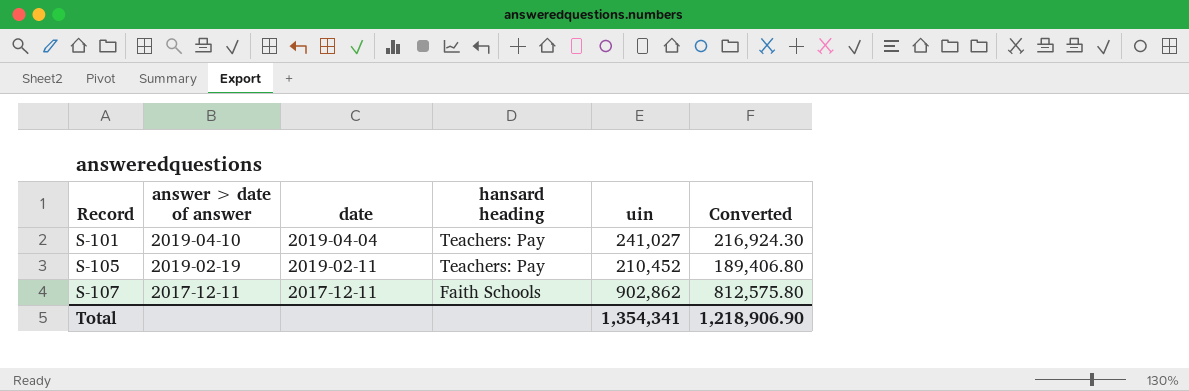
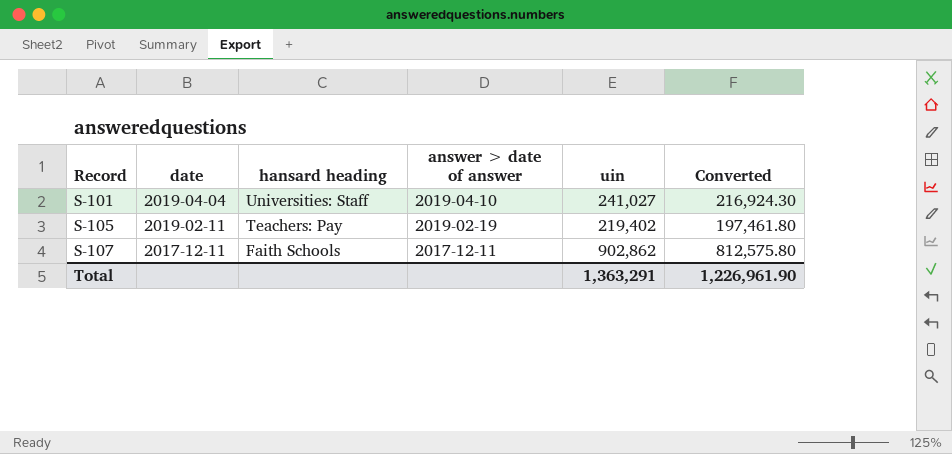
column answer > date of answer | position: 2 -> 4
S-101 | hansard heading: Teachers: Pay -> Universities: Staff
S-105 | uin: 210,452 -> 219,402
S-105 | Converted: 189,406.80 -> 197,461.80
Total | uin: 1,354,341 -> 1,363,291
Total | Converted: 1,218,906.90 -> 1,226,961.90

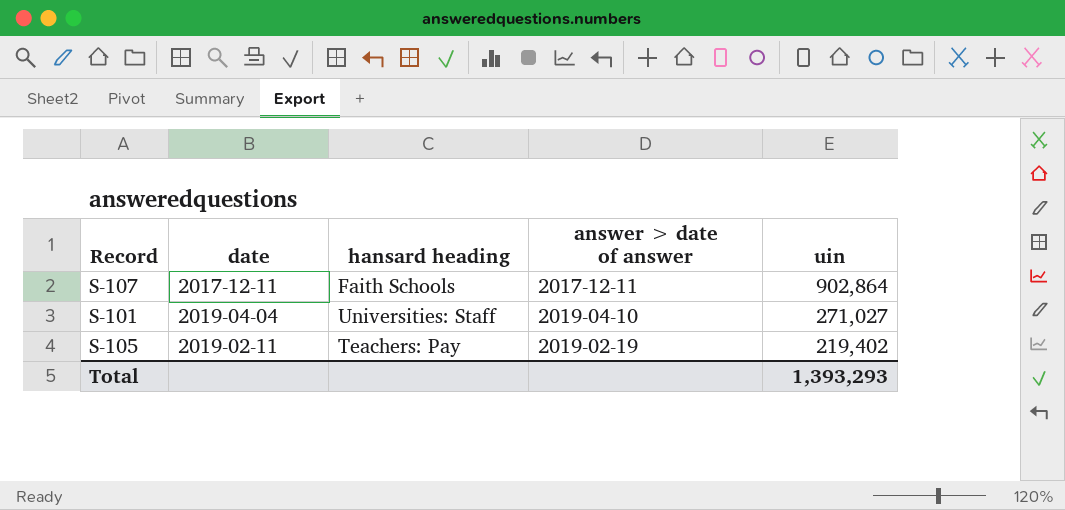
row order: Record ascending -> uin descending
column Converted | formula: [uin] * 0.9 -> none
S-107 | uin: 902,862 -> 902,864
S-101 | uin: 241,027 -> 271,027
Total | uin: 1,363,291 -> 1,393,293

